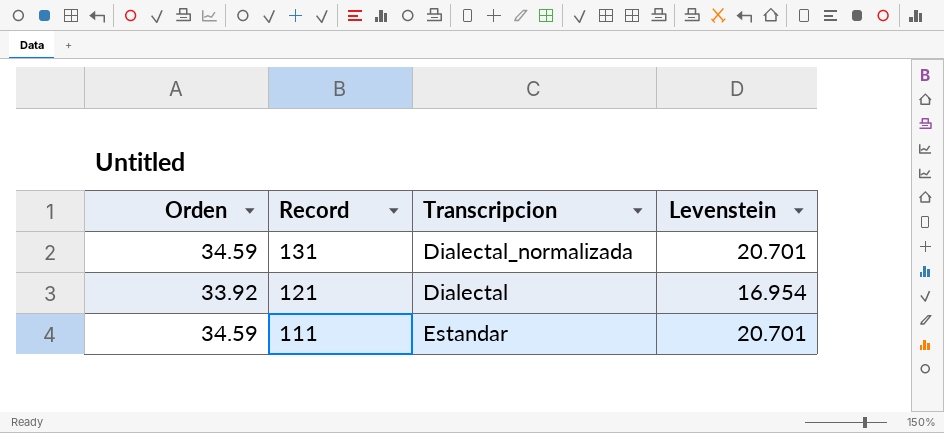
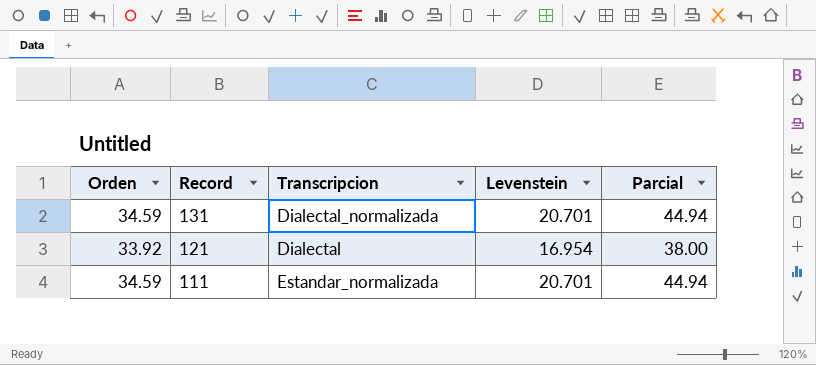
column Parcial | position: none -> 5
111 | Transcripcion: Estandar -> Estandar_normalizada

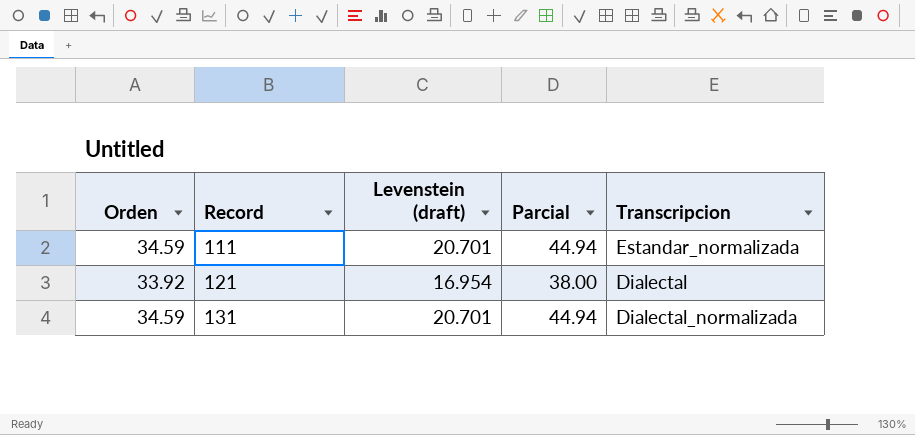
row order: Record descending -> Record ascending
column name: Levenstein -> Levenstein (draft)
column Transcripcion | position: 3 -> 5

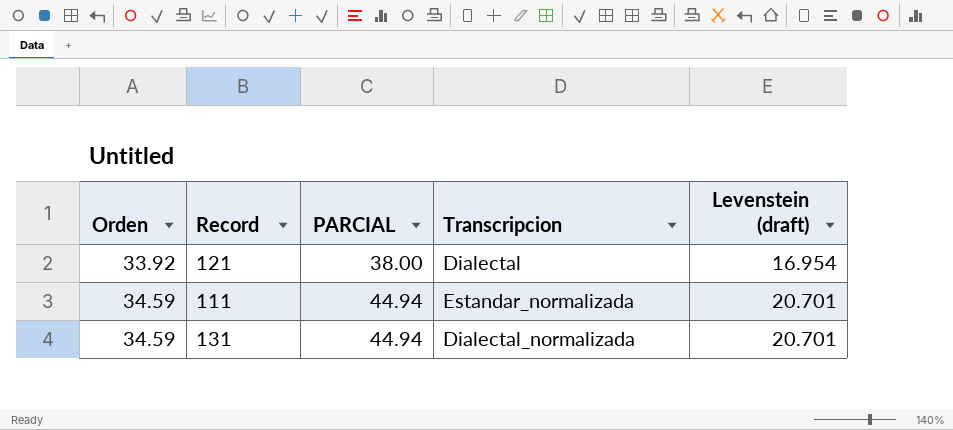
row order: Record ascending -> Orden ascending
column name: Parcial -> PARCIAL
column Levenstein (draft) | position: 3 -> 5

